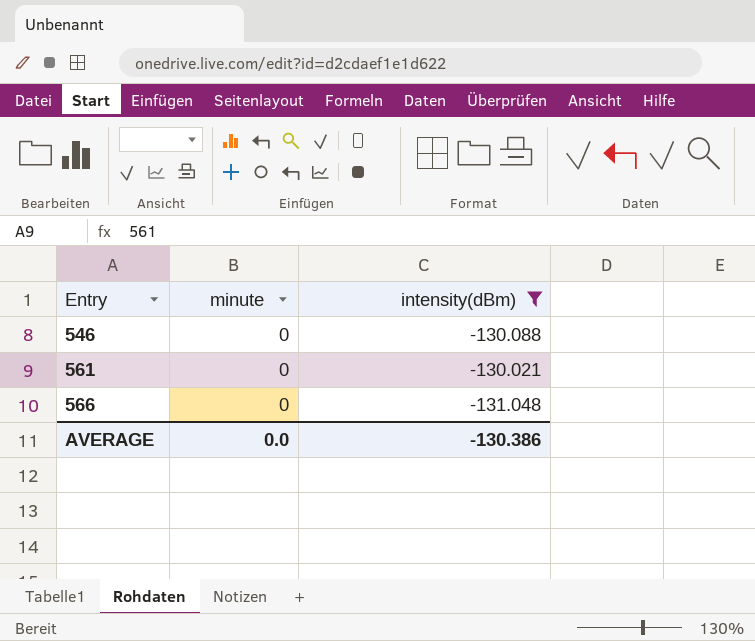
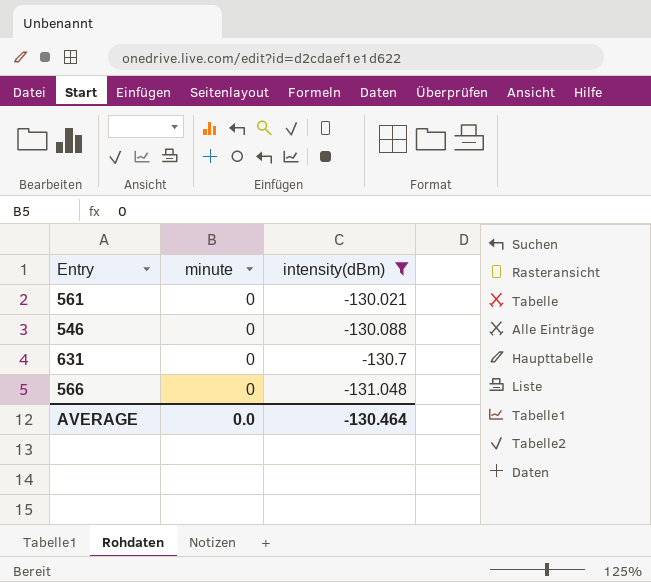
row order: Entry ascending -> intensity(dBm) descending
row 631: none -> 0 | -130.7
AVERAGE | intensity(dBm): -130.386 -> -130.464

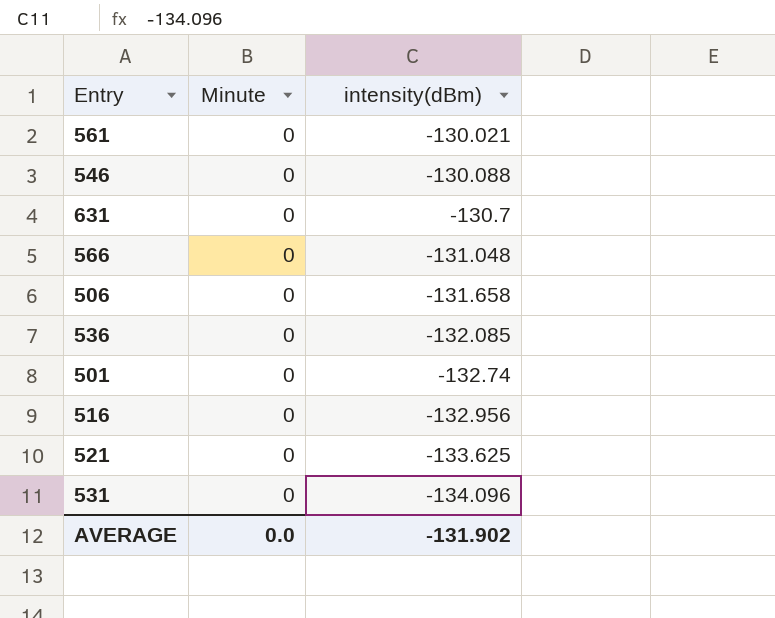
filter: intensity(dBm) >= -131.048 -> none
column name: minute -> Minute
AVERAGE | intensity(dBm): -130.464 -> -131.902

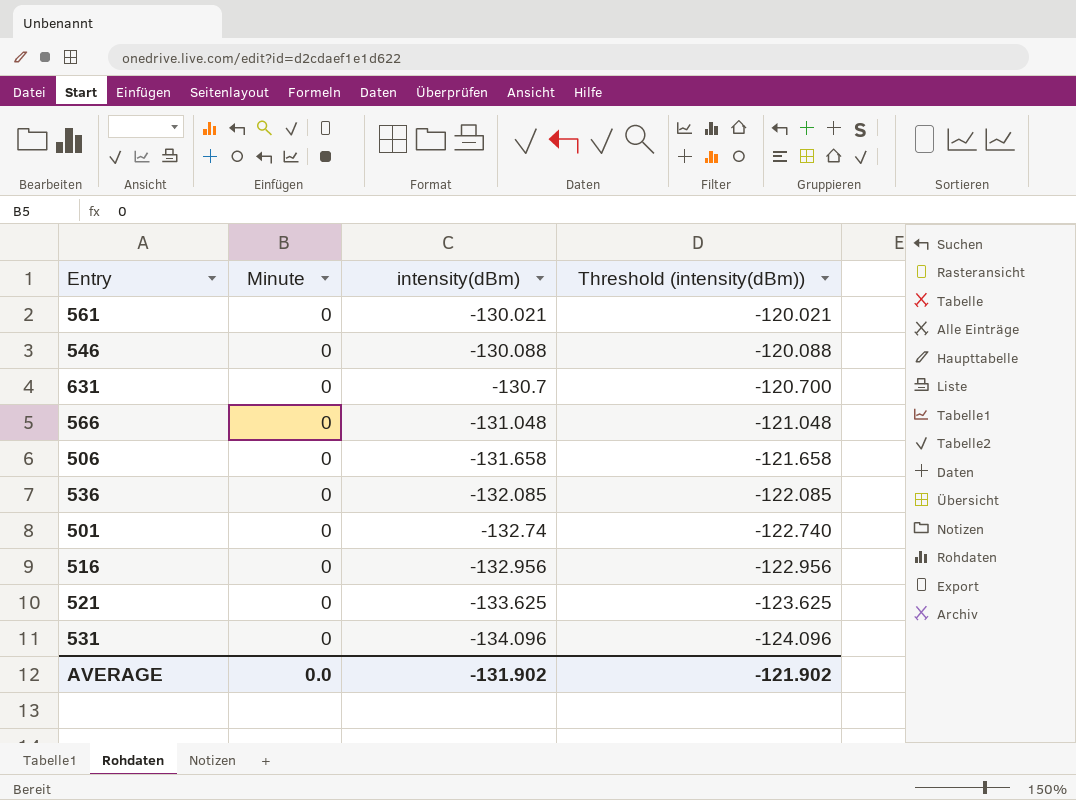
column Threshold (intensity(dBm)) | formula: none -> [intensity(dBm)] + 10

